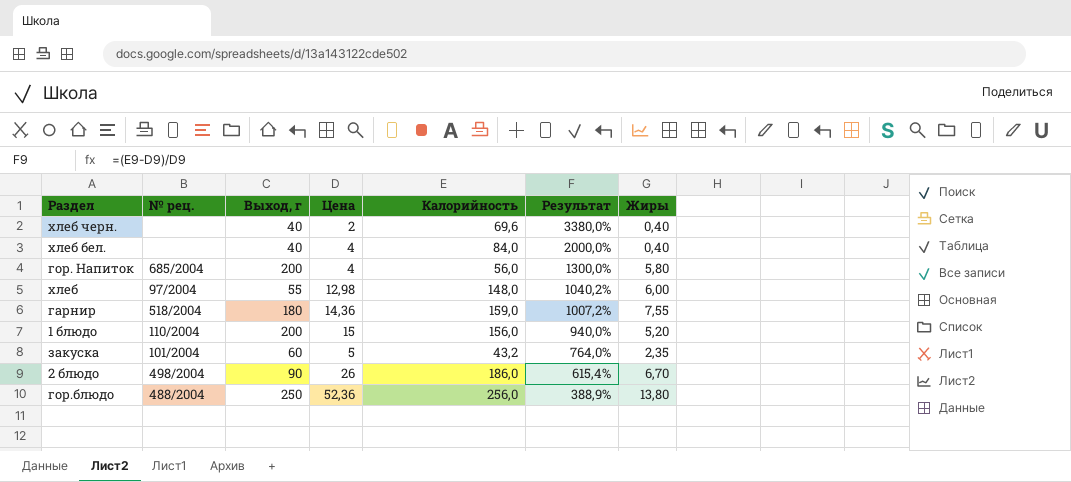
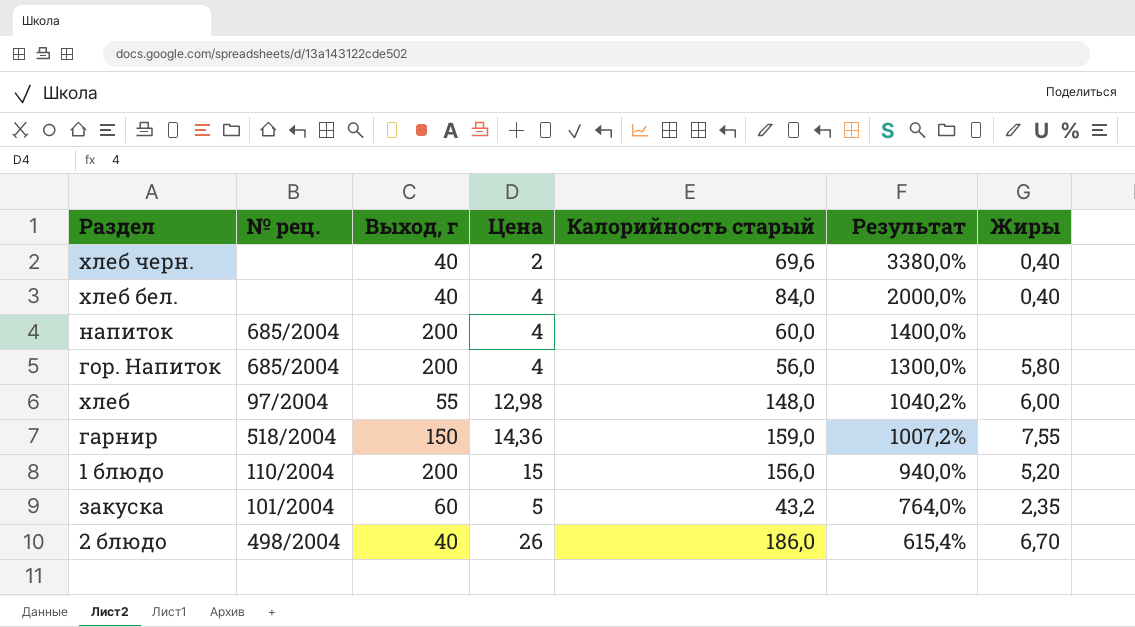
column name: Калорийность -> Калорийность старый
row гор.блюдо: 488/2004 | 250 | 52,36 | 256,0 | 388,9% | 13,80 -> none
row напиток: none -> 685/2004 | 200 | 4 | 60,0 | 1400,0% | none
гарнир | Выход, г: 180 -> 150
2 блюдо | Выход, г: 90 -> 40

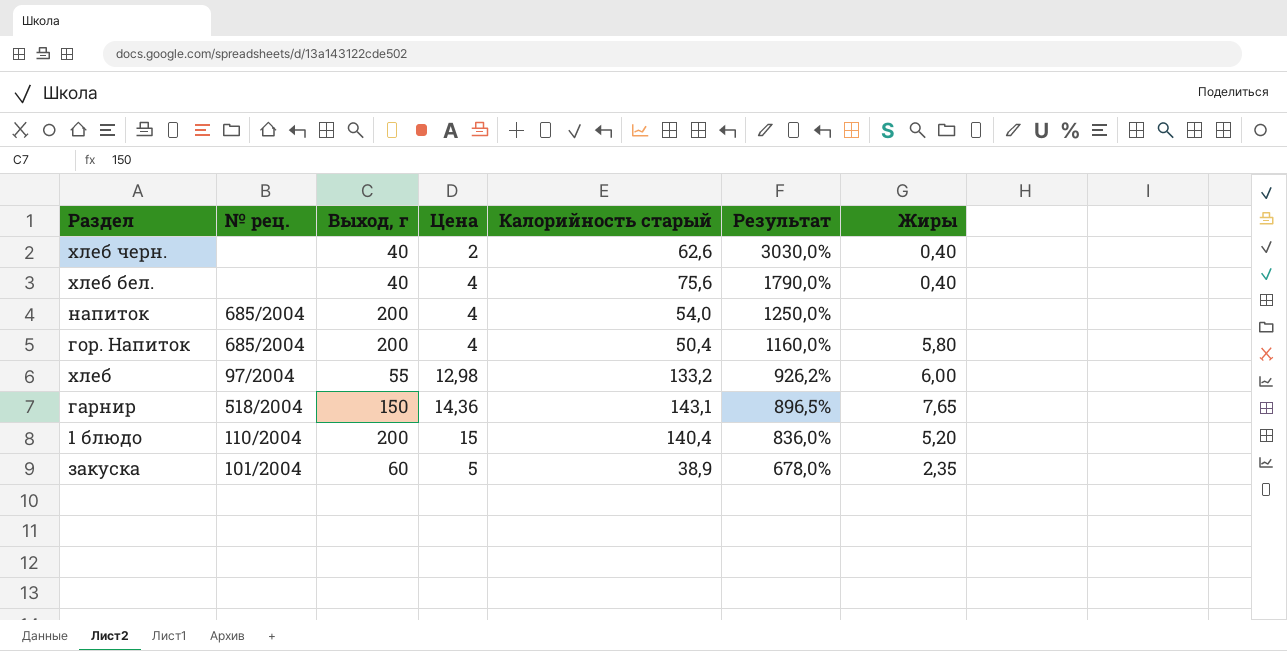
row 2 блюдо: 498/2004 | 40 | 26 | 186,0 | 615,4% | 6,70 -> none
хлеб черн. | Калорийность старый: 69,6 -> 62,6
хлеб черн. | Результат: 3380,0% -> 3030,0%
хлеб бел. | Калорийность старый: 84,0 -> 75,6
хлеб бел. | Результат: 2000,0% -> 1790,0%
напиток | Калорийность старый: 60,0 -> 54,0
напиток | Результат: 1400,0% -> 1250,0%
гор. Напиток | Калорийность старый: 56,0 -> 50,4
гор. Напиток | Результат: 1300,0% -> 1160,0%
хлеб | Калорийность старый: 148,0 -> 133,2
хлеб | Результат: 1040,2% -> 926,2%
гарнир | Калорийность старый: 159,0 -> 143,1
гарнир | Результат: 1007,2% -> 896,5%
гарнир | Жиры: 7,55 -> 7,65
1 блюдо | Калорийность старый: 156,0 -> 140,4
1 блюдо | Результат: 940,0% -> 836,0%
закуска | Калорийность старый: 43,2 -> 38,9
закуска | Результат: 764,0% -> 678,0%

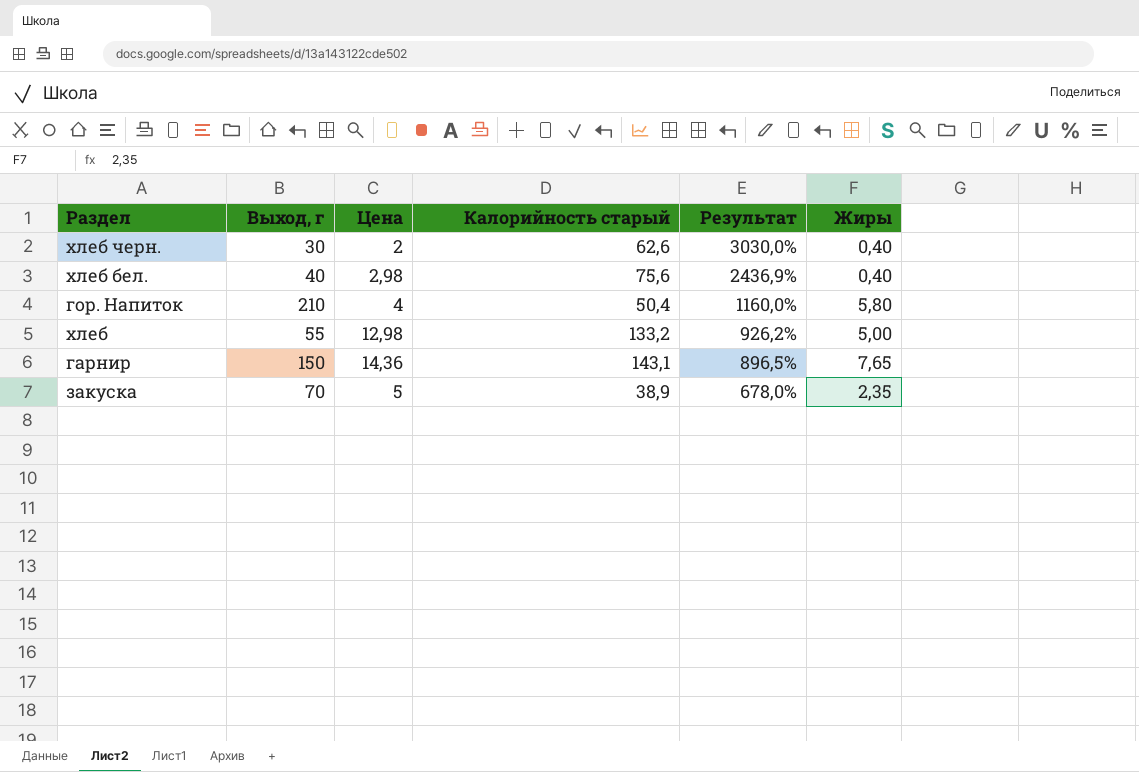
column № рец. | position: 2 -> none
row напиток: 685/2004 | 200 | 4 | 54,0 | 1250,0% | none -> none
row 1 блюдо: 110/2004 | 200 | 15 | 140,4 | 836,0% | 5,20 -> none
хлеб черн. | Выход, г: 40 -> 30
хлеб бел. | Цена: 4 -> 2,98
хлеб бел. | Результат: 1790,0% -> 2436,9%
гор. Напиток | Выход, г: 200 -> 210
хлеб | Жиры: 6,00 -> 5,00
закуска | Выход, г: 60 -> 70

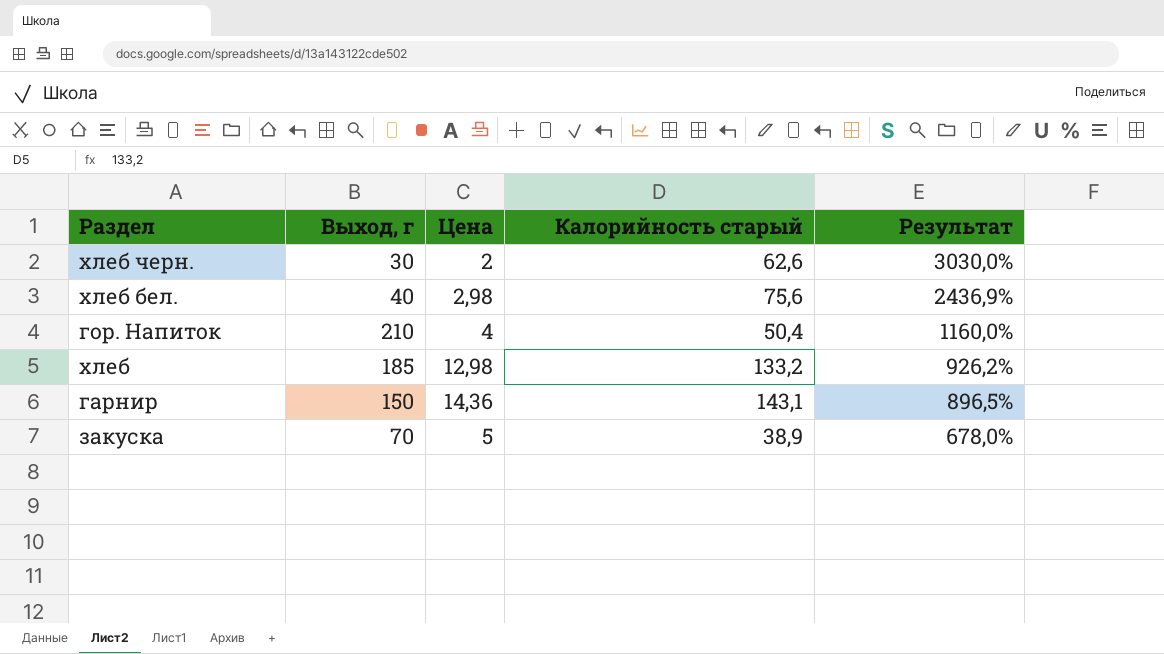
column Жиры | position: 6 -> none
хлеб | Выход, г: 55 -> 185

